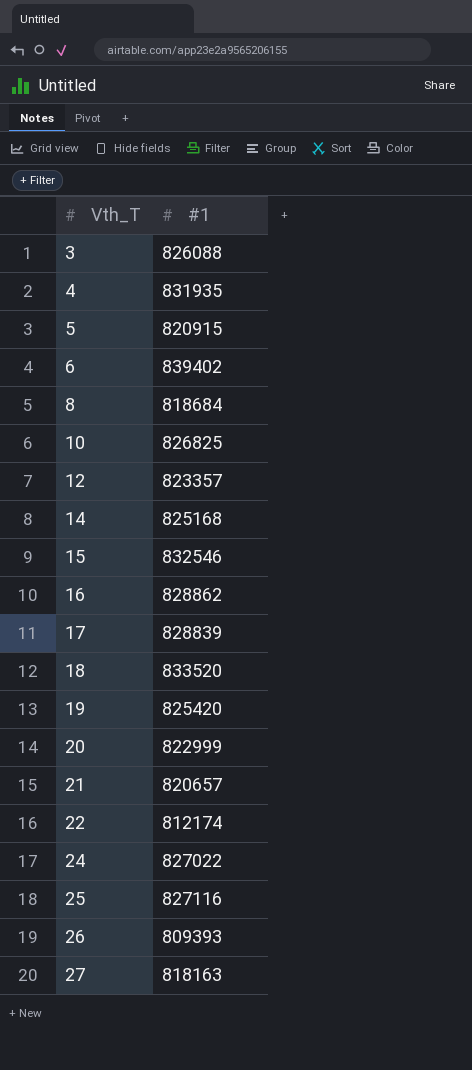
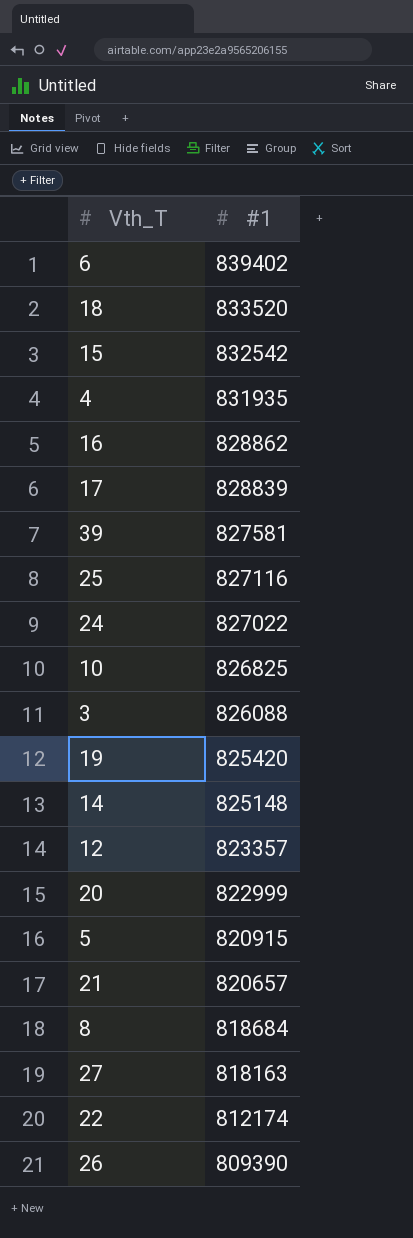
row order: Vth_T ascending -> #1 descending
15 | #1: 832546 -> 832542
row 39: none -> 827581
14 | #1: 825168 -> 825148
26 | #1: 809393 -> 809390

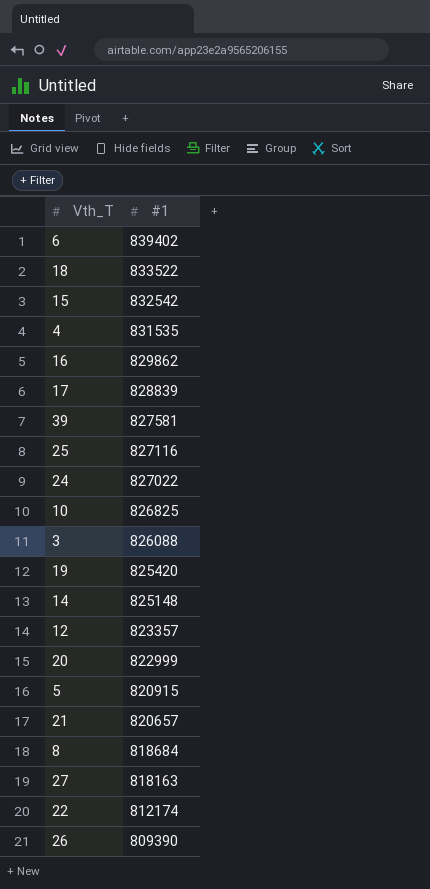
18 | #1: 833520 -> 833522
4 | #1: 831935 -> 831535
16 | #1: 828862 -> 829862

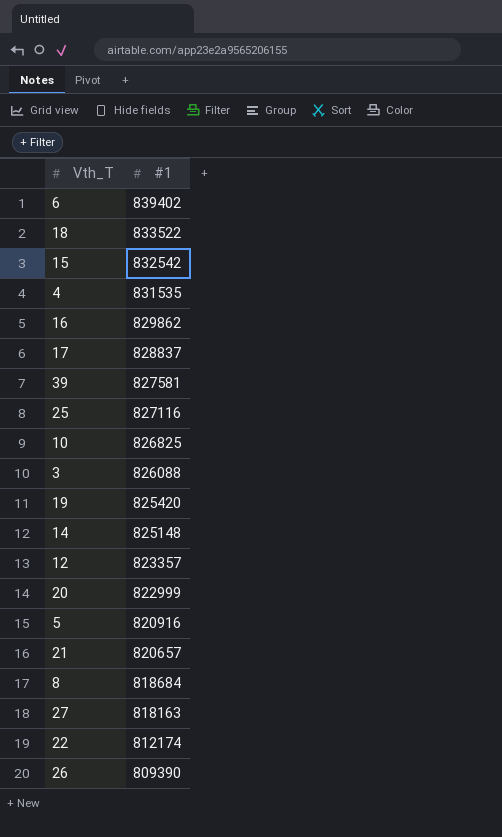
row 24: 827022 -> none
17 | #1: 828839 -> 828837
5 | #1: 820915 -> 820916

